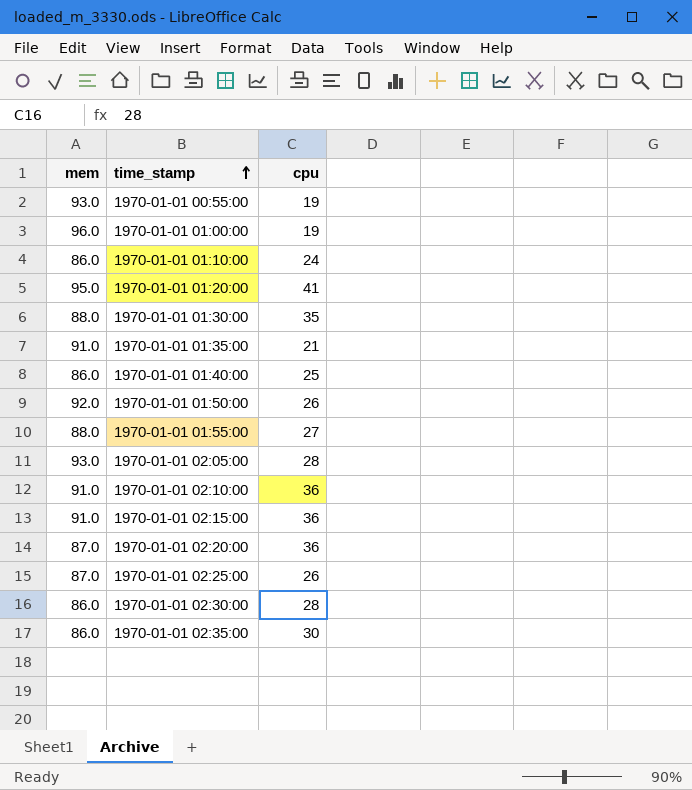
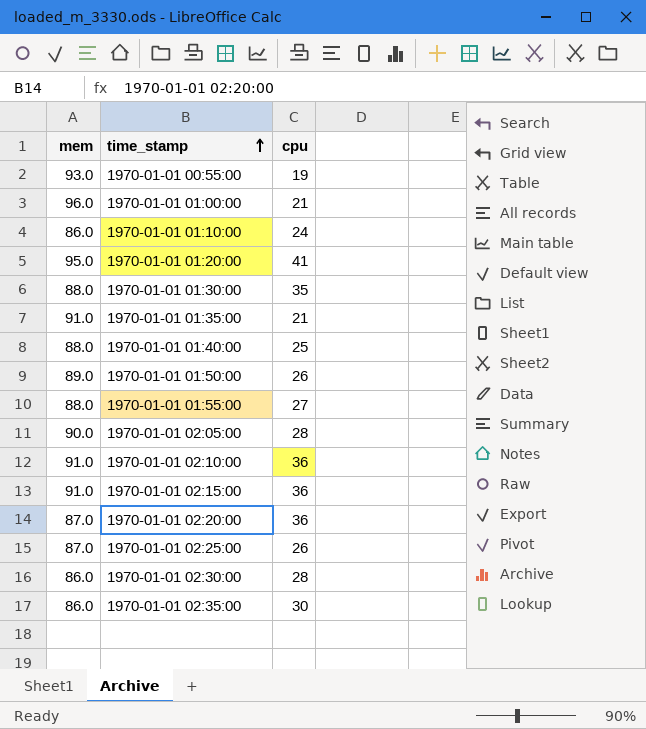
1970-01-01 01:00:00 | cpu: 19 -> 21
1970-01-01 01:40:00 | mem: 86.0 -> 88.0
1970-01-01 01:50:00 | mem: 92.0 -> 89.0
1970-01-01 02:05:00 | mem: 93.0 -> 90.0

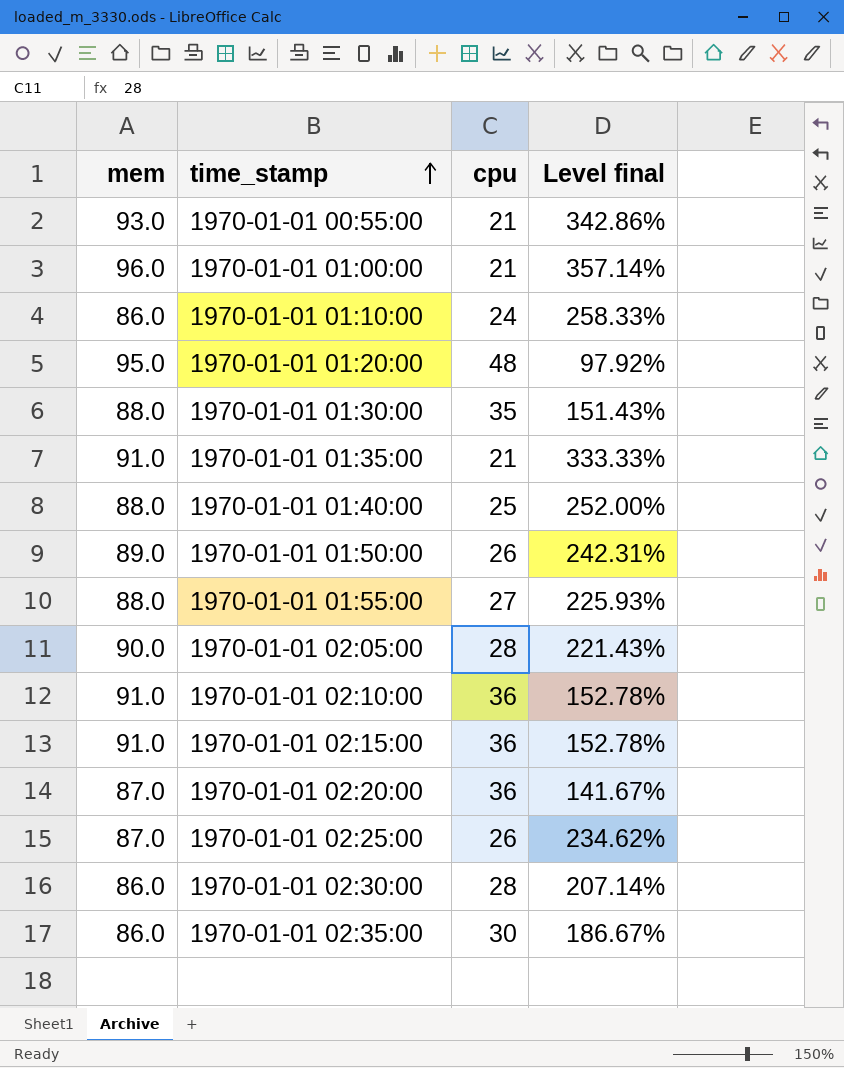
column Level final | formula: none -> ([mem] - [cpu]) / [cpu]
1970-01-01 00:55:00 | cpu: 19 -> 21
1970-01-01 01:20:00 | cpu: 41 -> 48

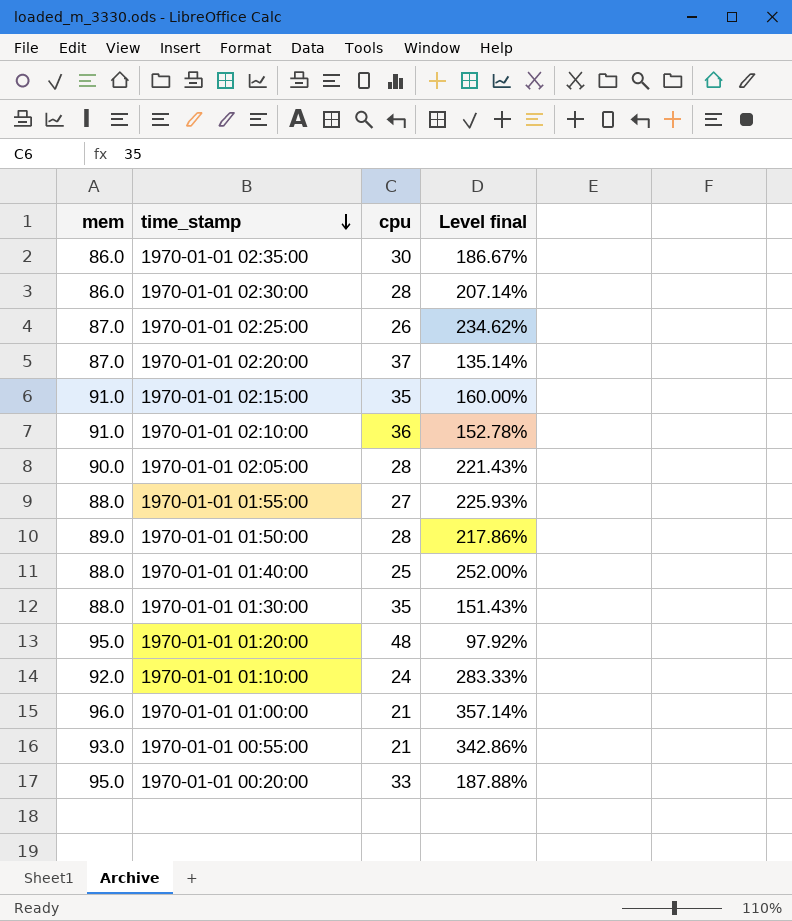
row order: time_stamp ascending -> time_stamp descending
row 1970-01-01 01:35:00: 91.0 | 21 | 333.33% -> none
1970-01-01 02:20:00 | cpu: 36 -> 37
1970-01-01 02:20:00 | Level final: 141.67% -> 135.14%
1970-01-01 02:15:00 | cpu: 36 -> 35
1970-01-01 02:15:00 | Level final: 152.78% -> 160.00%
1970-01-01 01:50:00 | cpu: 26 -> 28
1970-01-01 01:50:00 | Level final: 242.31% -> 217.86%
1970-01-01 01:10:00 | mem: 86.0 -> 92.0
1970-01-01 01:10:00 | Level final: 258.33% -> 283.33%
row 1970-01-01 00:20:00: none -> 95.0 | 33 | 187.88%

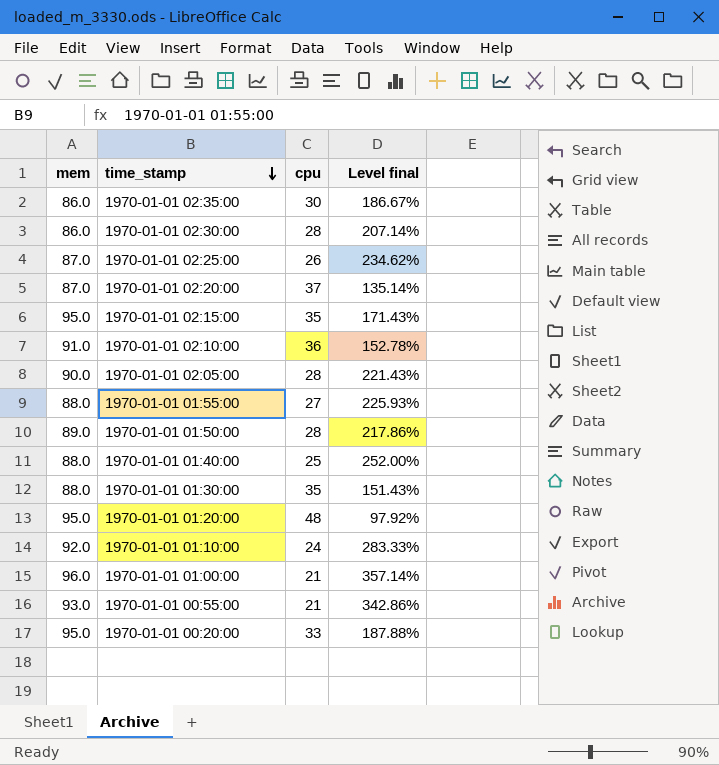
1970-01-01 02:15:00 | mem: 91.0 -> 95.0
1970-01-01 02:15:00 | Level final: 160.00% -> 171.43%

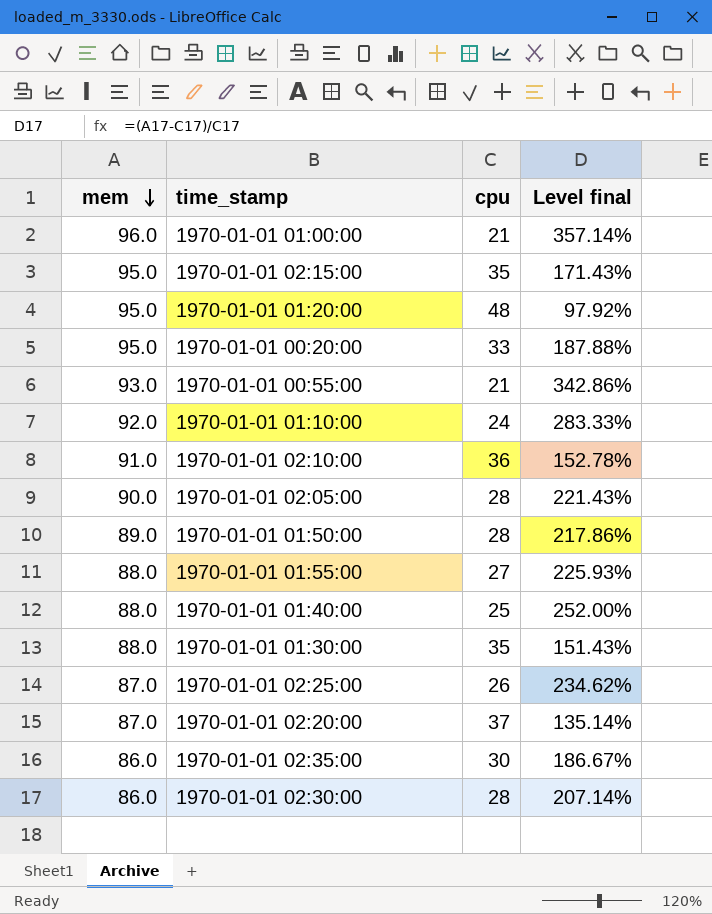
row order: time_stamp descending -> mem descending

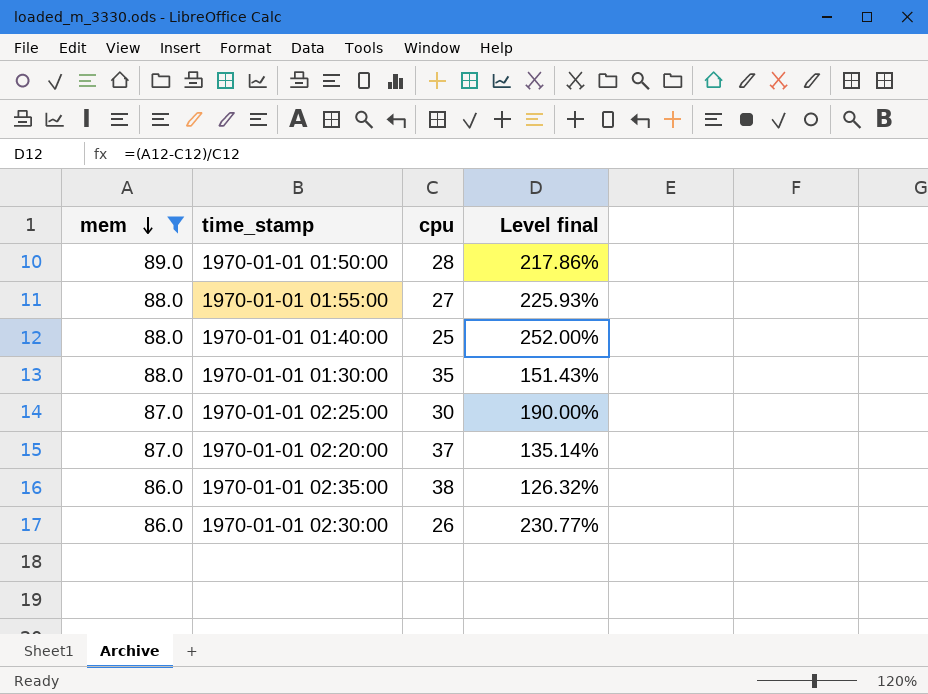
filter: none -> mem <= 89.0
1970-01-01 02:25:00 | cpu: 26 -> 30
1970-01-01 02:25:00 | Level final: 234.62% -> 190.00%
1970-01-01 02:35:00 | cpu: 30 -> 38
1970-01-01 02:35:00 | Level final: 186.67% -> 126.32%
1970-01-01 02:30:00 | cpu: 28 -> 26
1970-01-01 02:30:00 | Level final: 207.14% -> 230.77%

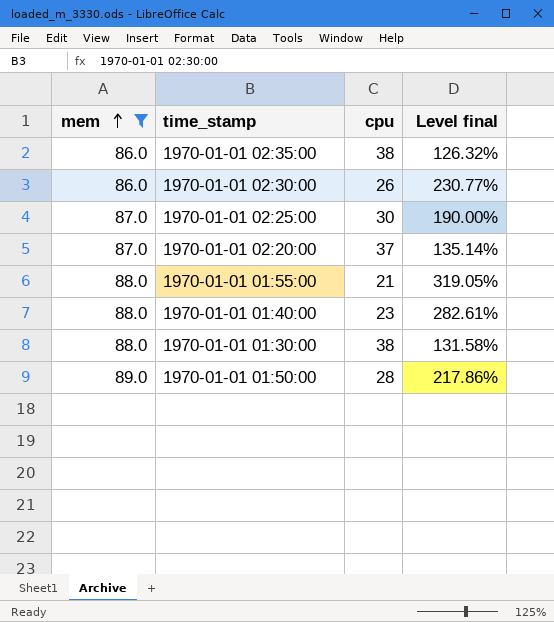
row order: mem descending -> mem ascending
1970-01-01 01:55:00 | cpu: 27 -> 21
1970-01-01 01:55:00 | Level final: 225.93% -> 319.05%
1970-01-01 01:40:00 | cpu: 25 -> 23
1970-01-01 01:40:00 | Level final: 252.00% -> 282.61%
1970-01-01 01:30:00 | cpu: 35 -> 38
1970-01-01 01:30:00 | Level final: 151.43% -> 131.58%

